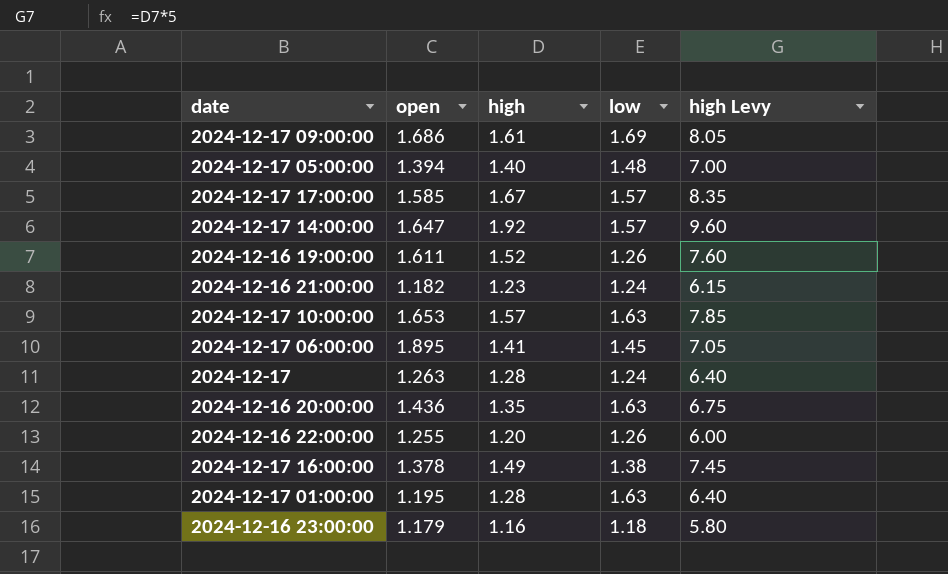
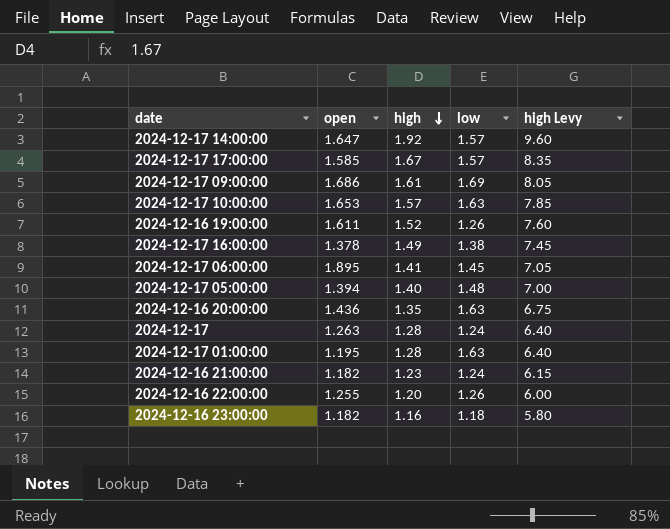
row order: none -> high descending
2024-12-16 23:00:00 | open: 1.179 -> 1.182

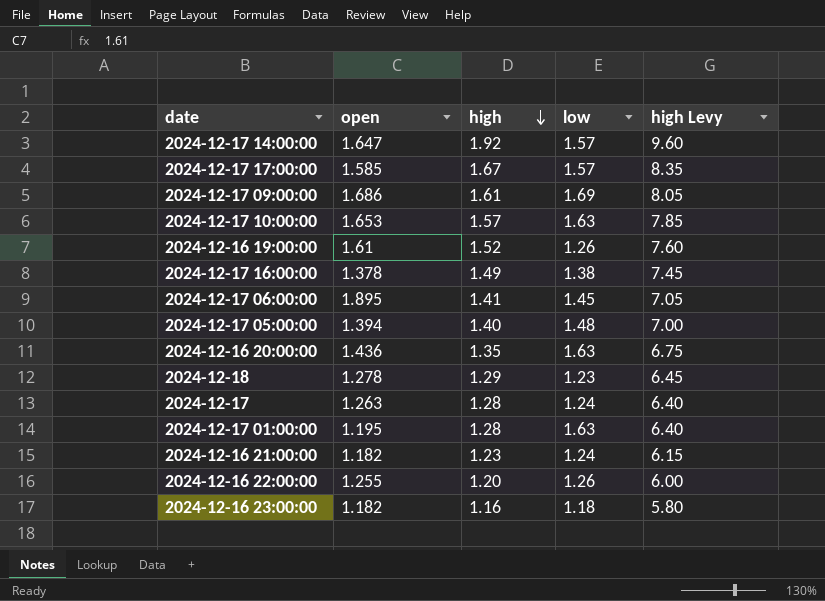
2024-12-16 19:00:00 | open: 1.611 -> 1.61
row 2024-12-18: none -> 1.278 | 1.29 | 1.23 | 6.45

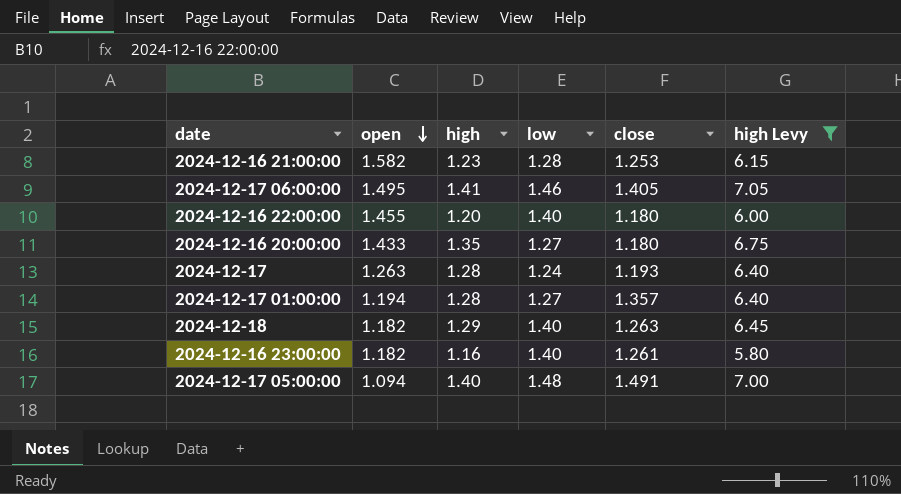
filter: none -> high Levy <= 7.05
row order: high descending -> open descending
column close | position: none -> 5
2024-12-16 21:00:00 | open: 1.182 -> 1.582
2024-12-16 21:00:00 | low: 1.24 -> 1.28
2024-12-17 06:00:00 | open: 1.895 -> 1.495
2024-12-17 06:00:00 | low: 1.45 -> 1.46
2024-12-16 22:00:00 | open: 1.255 -> 1.455
2024-12-16 22:00:00 | low: 1.26 -> 1.40
2024-12-16 20:00:00 | open: 1.436 -> 1.433
2024-12-16 20:00:00 | low: 1.63 -> 1.27
2024-12-17 01:00:00 | open: 1.195 -> 1.194
2024-12-17 01:00:00 | low: 1.63 -> 1.27
2024-12-18 | open: 1.278 -> 1.182
2024-12-18 | low: 1.23 -> 1.40
2024-12-16 23:00:00 | low: 1.18 -> 1.40
2024-12-17 05:00:00 | open: 1.394 -> 1.094

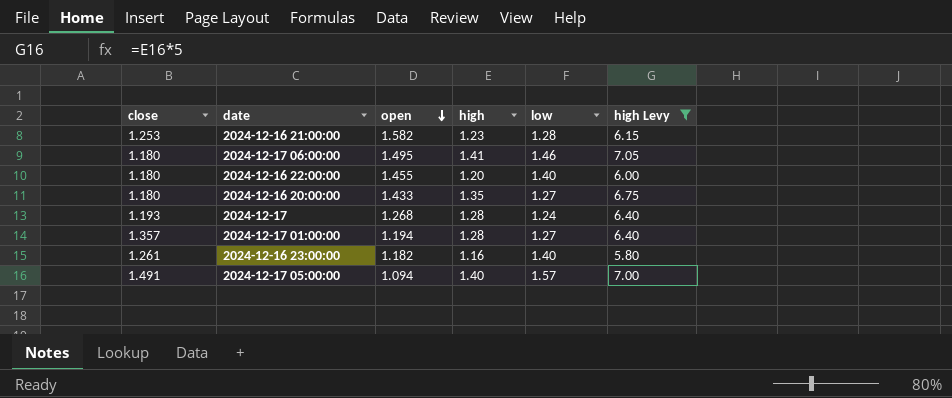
column close | position: 5 -> 1
row 2024-12-18: 1.182 | 1.29 | 1.40 | 1.263 | 6.45 -> none
2024-12-17 06:00:00 | close: 1.405 -> 1.180
2024-12-17 | open: 1.263 -> 1.268
2024-12-17 05:00:00 | low: 1.48 -> 1.57

